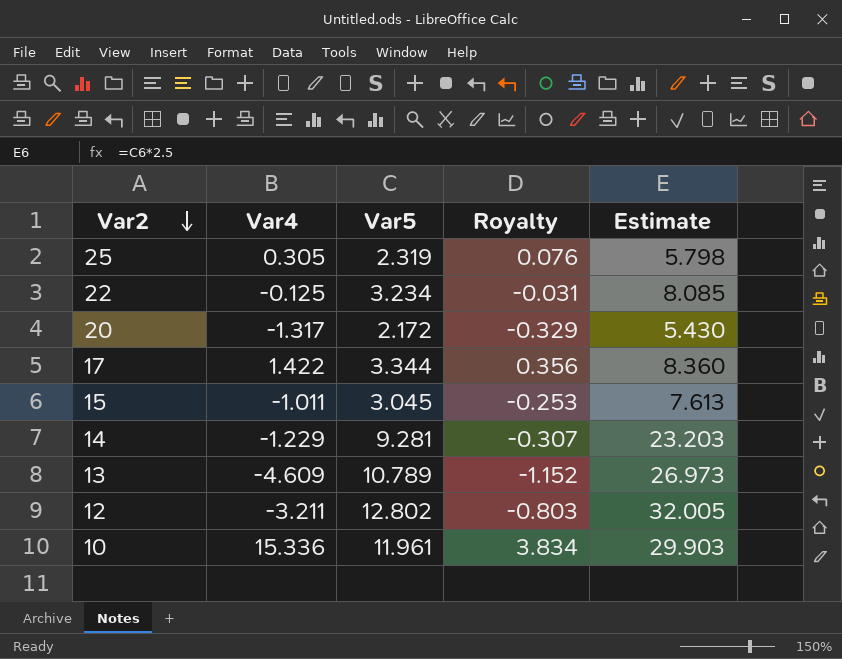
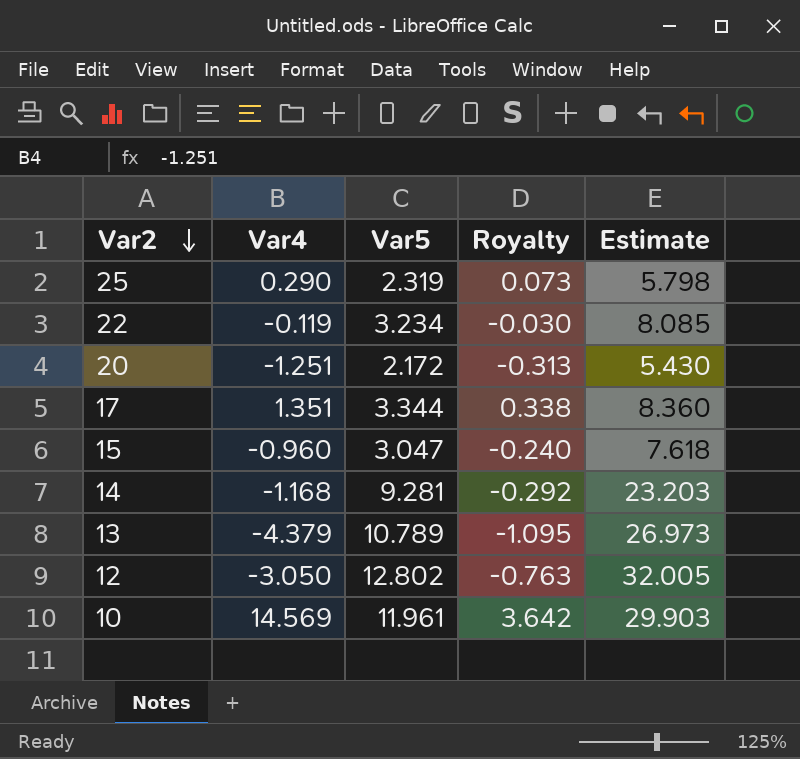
25 | Var4: 0.305 -> 0.290
25 | Royalty: 0.076 -> 0.073
22 | Var4: -0.125 -> -0.119
22 | Royalty: -0.031 -> -0.030
20 | Var4: -1.317 -> -1.251
20 | Royalty: -0.329 -> -0.313
17 | Var4: 1.422 -> 1.351
17 | Royalty: 0.356 -> 0.338
15 | Var4: -1.011 -> -0.960
15 | Var5: 3.045 -> 3.047
15 | Royalty: -0.253 -> -0.240
15 | Estimate: 7.613 -> 7.618
14 | Var4: -1.229 -> -1.168
14 | Royalty: -0.307 -> -0.292
13 | Var4: -4.609 -> -4.379
13 | Royalty: -1.152 -> -1.095
12 | Var4: -3.211 -> -3.050
12 | Royalty: -0.803 -> -0.763
10 | Var4: 15.336 -> 14.569
10 | Royalty: 3.834 -> 3.642

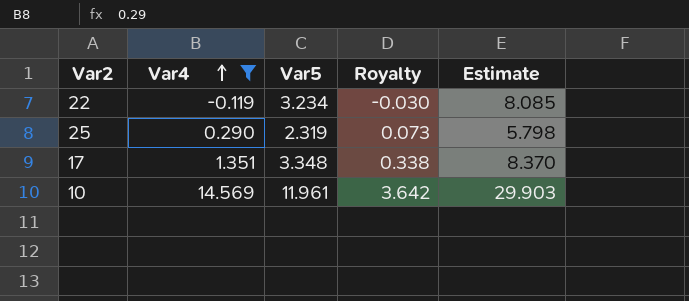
filter: none -> Var4 >= -0.119
row order: Var2 descending -> Var4 ascending
17 | Var5: 3.344 -> 3.348
17 | Estimate: 8.360 -> 8.370

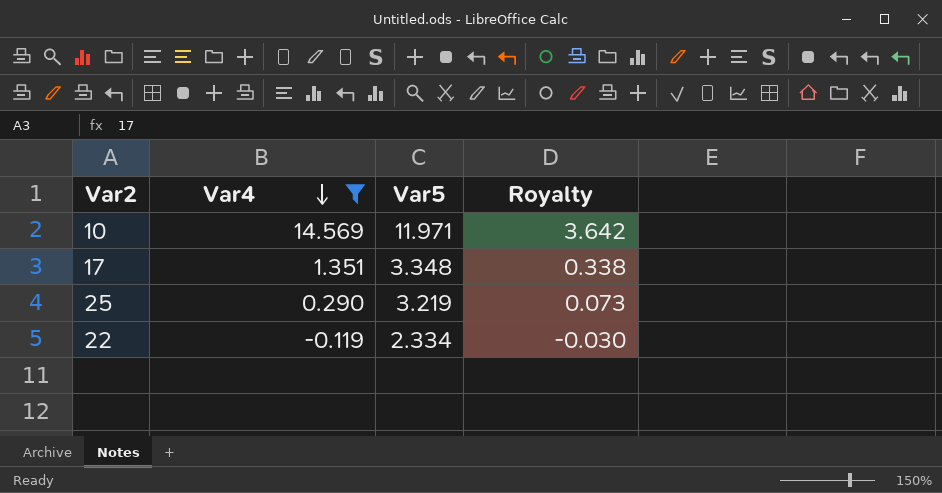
row order: Var4 ascending -> Var4 descending
column Estimate | formula: [Var5] * 2.5 -> none
10 | Var5: 11.961 -> 11.971
25 | Var5: 2.319 -> 3.219
22 | Var5: 3.234 -> 2.334

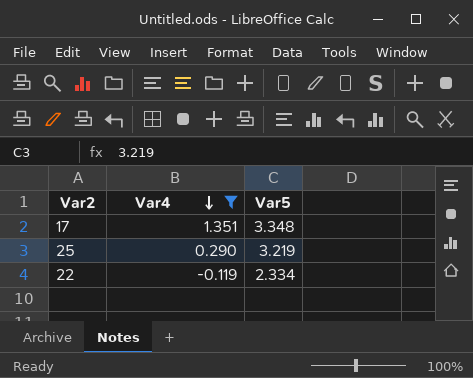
column Royalty | formula: [Var4] * 0.25 -> none
row 10: 14.569 | 11.971 | 3.642 -> none

